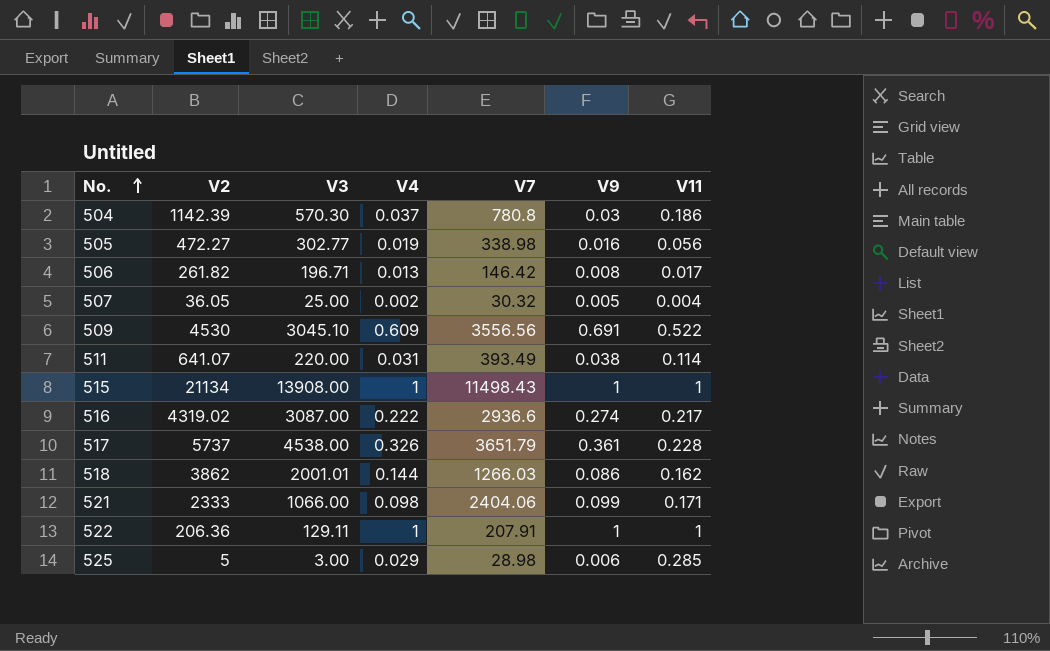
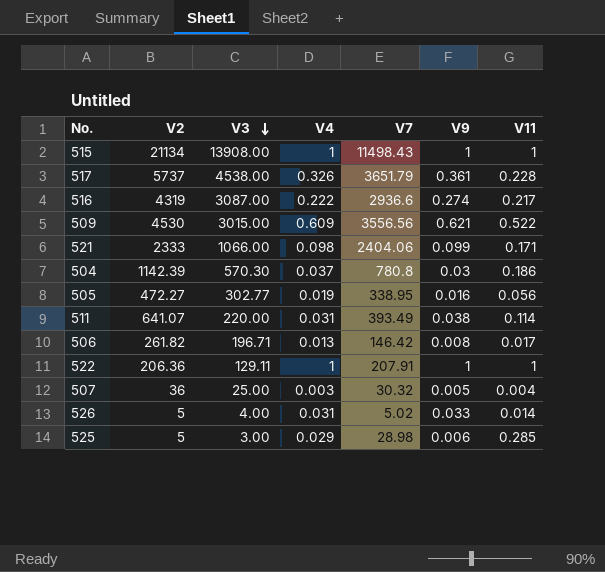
row order: No. ascending -> V3 descending
row 518: 3862 | 2001.01 | 0.144 | 1266.03 | 0.086 | 0.162 -> none
516 | V2: 4319.02 -> 4319
509 | V3: 3045.10 -> 3015.00
509 | V9: 0.691 -> 0.621
505 | V7: 338.98 -> 338.95
507 | V2: 36.05 -> 36
507 | V4: 0.002 -> 0.003
row 526: none -> 5 | 4.00 | 0.031 | 5.02 | 0.033 | 0.014

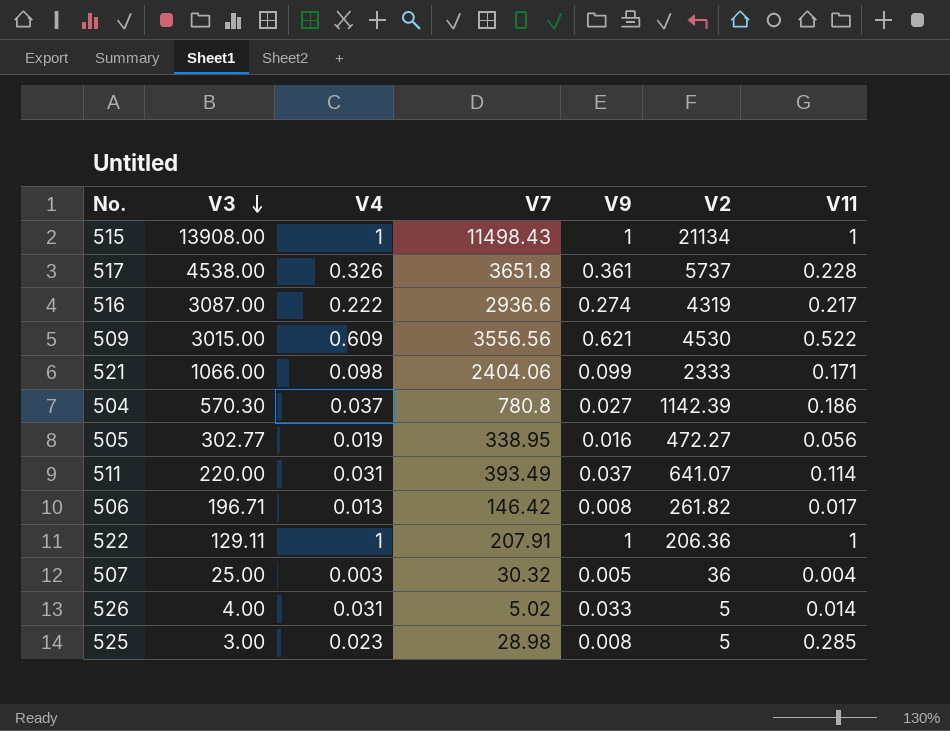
column V2 | position: 2 -> 6
517 | V7: 3651.79 -> 3651.8
504 | V9: 0.03 -> 0.027
511 | V9: 0.038 -> 0.037
525 | V4: 0.029 -> 0.023
525 | V9: 0.006 -> 0.008

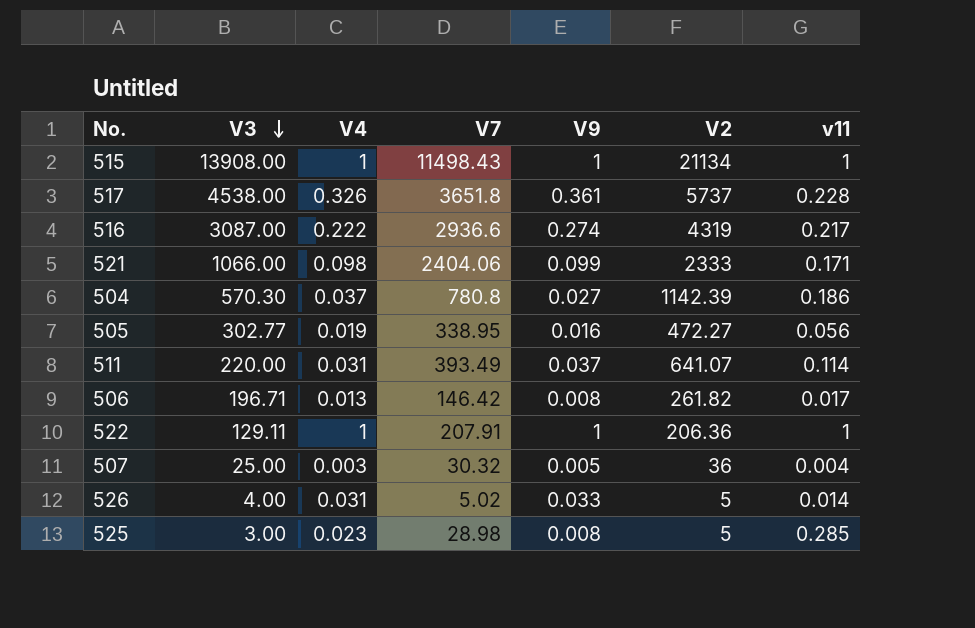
column name: V11 -> v11
row 509: 3015.00 | 0.609 | 3556.56 | 0.621 | 4530 | 0.522 -> none

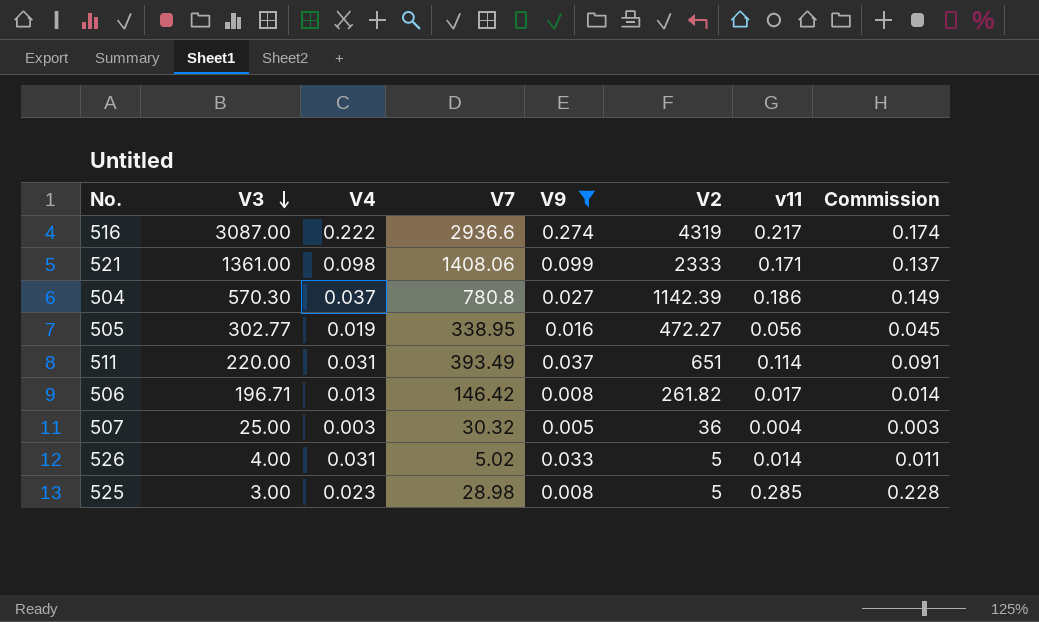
filter: none -> V9 <= 0.274
column Commission | formula: none -> [v11] * 0.8
521 | V3: 1066.00 -> 1361.00
521 | V7: 2404.06 -> 1408.06
511 | V2: 641.07 -> 651

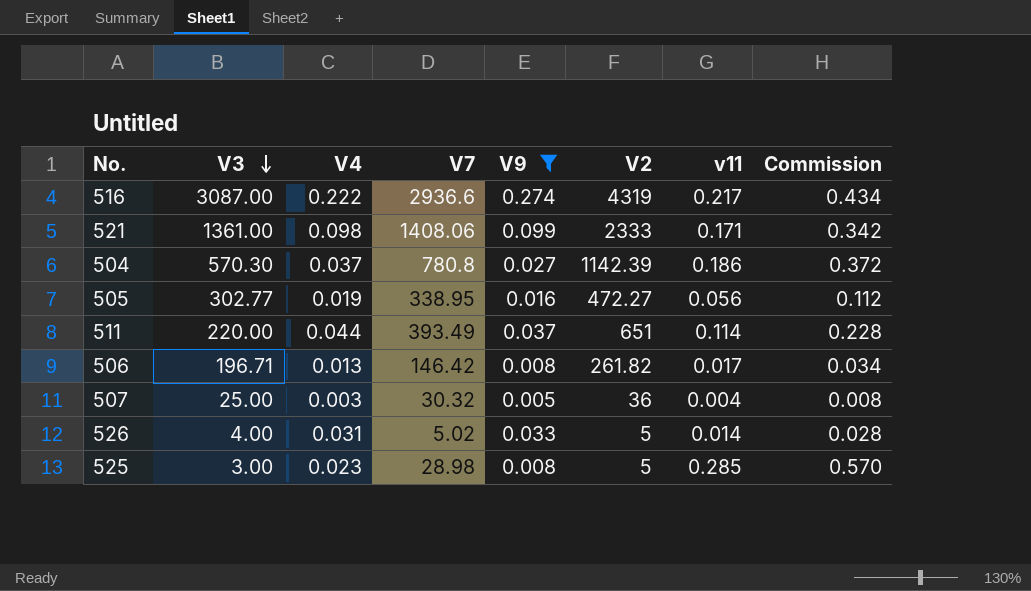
column Commission | formula: [v11] * 0.8 -> [v11] * 2
511 | V4: 0.031 -> 0.044

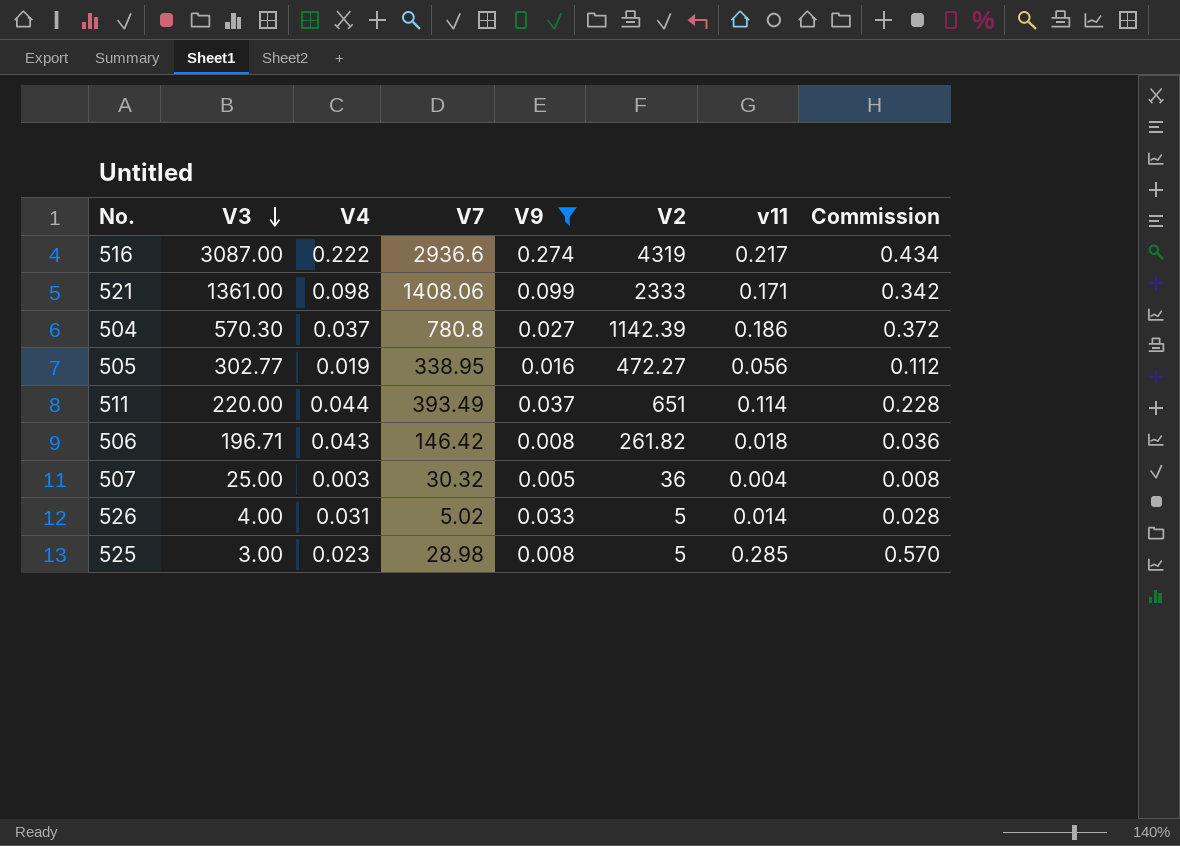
506 | V4: 0.013 -> 0.043
506 | v11: 0.017 -> 0.018
506 | Commission: 0.034 -> 0.036

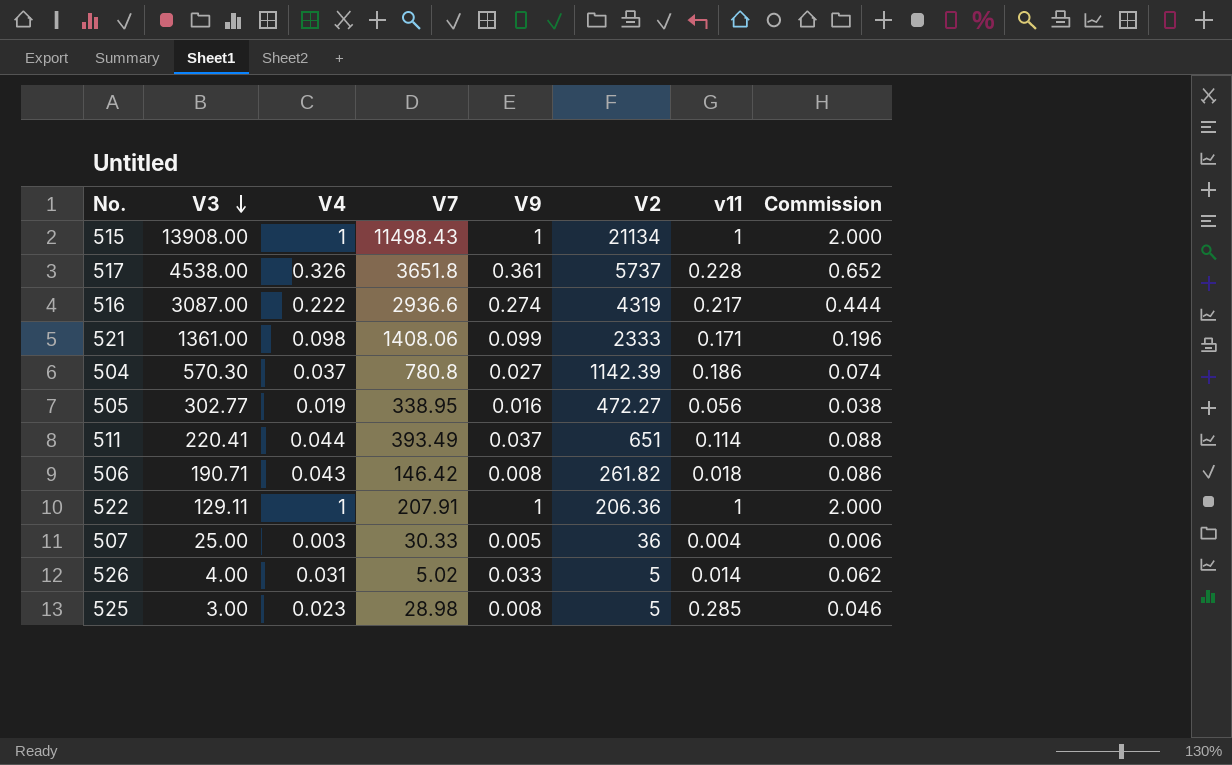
filter: V9 <= 0.274 -> none
column Commission | formula: [v11] * 2 -> [V4] * 2
511 | V3: 220.00 -> 220.41
506 | V3: 196.71 -> 190.71
507 | V7: 30.32 -> 30.33

